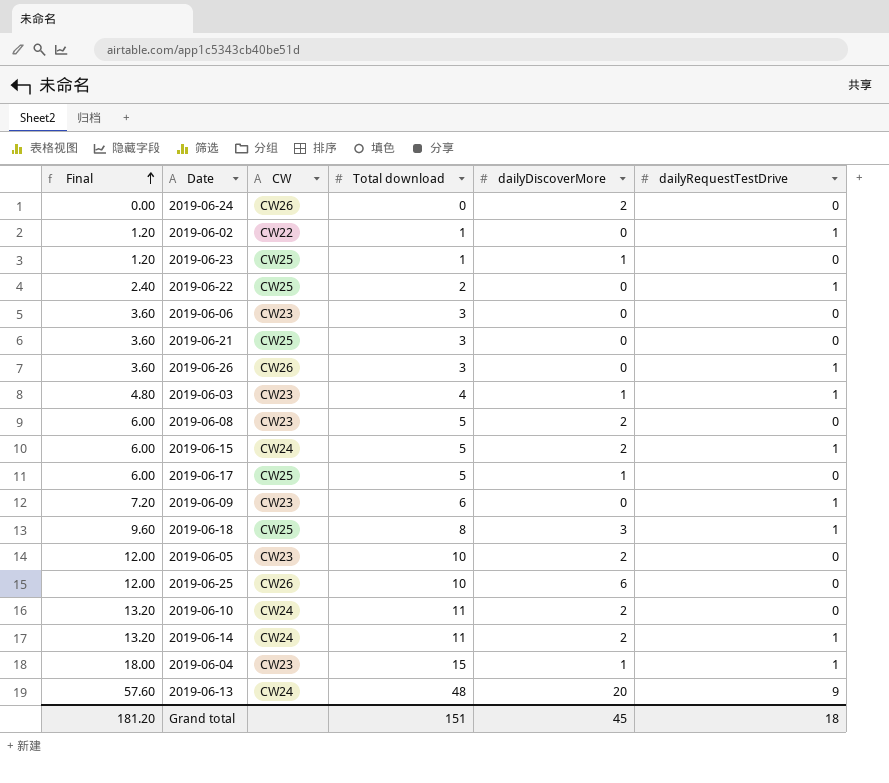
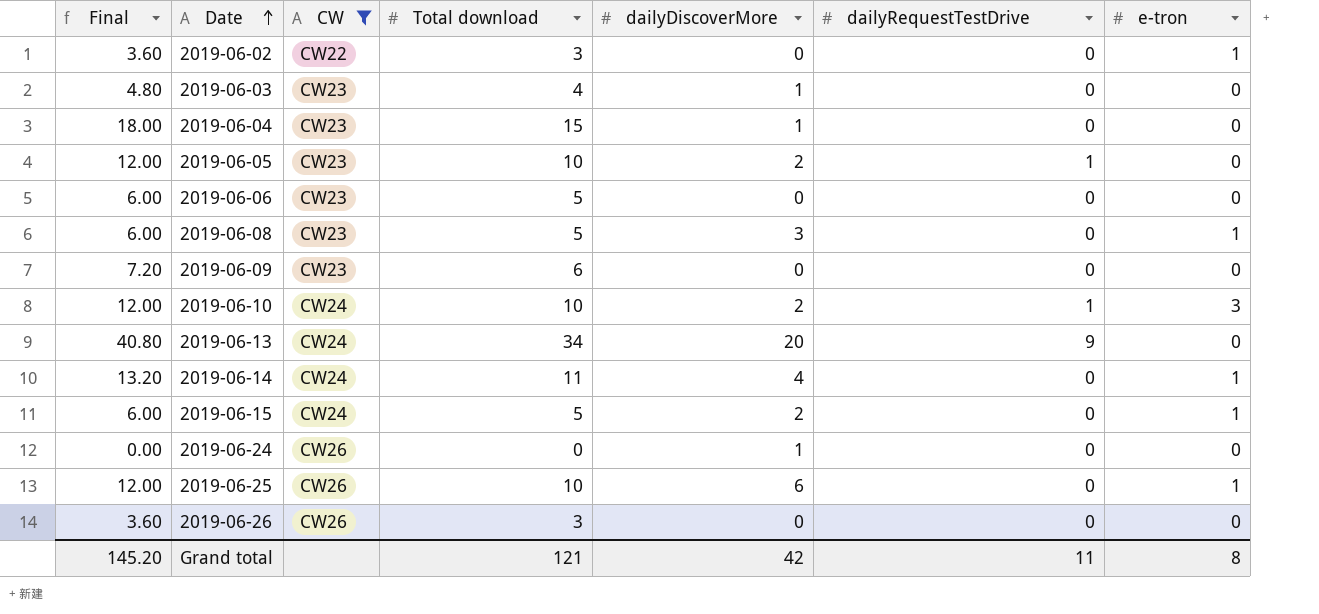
filter: none -> CW != CW25
row order: Final ascending -> Date ascending
column e-tron | position: none -> 7
2019-06-02 | Final: 1.20 -> 3.60
2019-06-02 | Total download: 1 -> 3
2019-06-02 | dailyRequestTestDrive: 1 -> 0
2019-06-03 | dailyRequestTestDrive: 1 -> 0
2019-06-04 | dailyRequestTestDrive: 1 -> 0
2019-06-05 | dailyRequestTestDrive: 0 -> 1
2019-06-06 | Final: 3.60 -> 6.00
2019-06-06 | Total download: 3 -> 5
2019-06-08 | dailyDiscoverMore: 2 -> 3
2019-06-09 | dailyRequestTestDrive: 1 -> 0
2019-06-10 | Final: 13.20 -> 12.00
2019-06-10 | Total download: 11 -> 10
2019-06-10 | dailyRequestTestDrive: 0 -> 1
2019-06-13 | Final: 57.60 -> 40.80
2019-06-13 | Total download: 48 -> 34
2019-06-14 | dailyDiscoverMore: 2 -> 4
2019-06-14 | dailyRequestTestDrive: 1 -> 0
2019-06-15 | dailyRequestTestDrive: 1 -> 0
2019-06-24 | dailyDiscoverMore: 2 -> 1
2019-06-26 | dailyRequestTestDrive: 1 -> 0
Grand total | Final: 181.20 -> 145.20
Grand total | Total download: 151 -> 121
Grand total | dailyDiscoverMore: 45 -> 42
Grand total | dailyRequestTestDrive: 18 -> 11

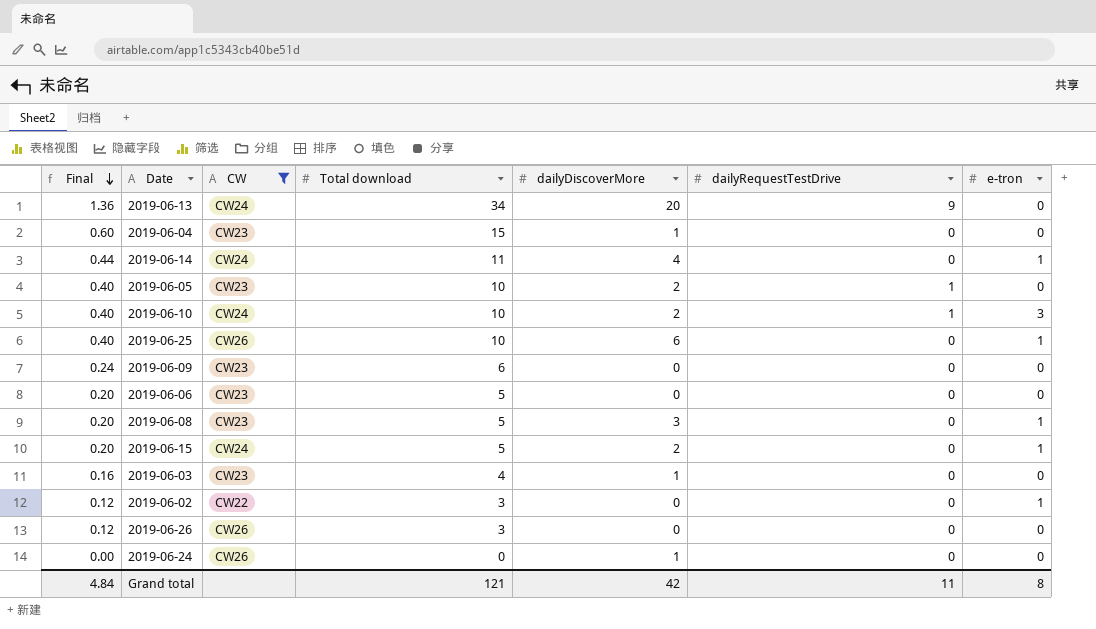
row order: Date ascending -> Final descending
column Final | formula: [Total download] * 1.2 -> [Total download] * 0.04
Grand total | Final: 145.20 -> 4.84

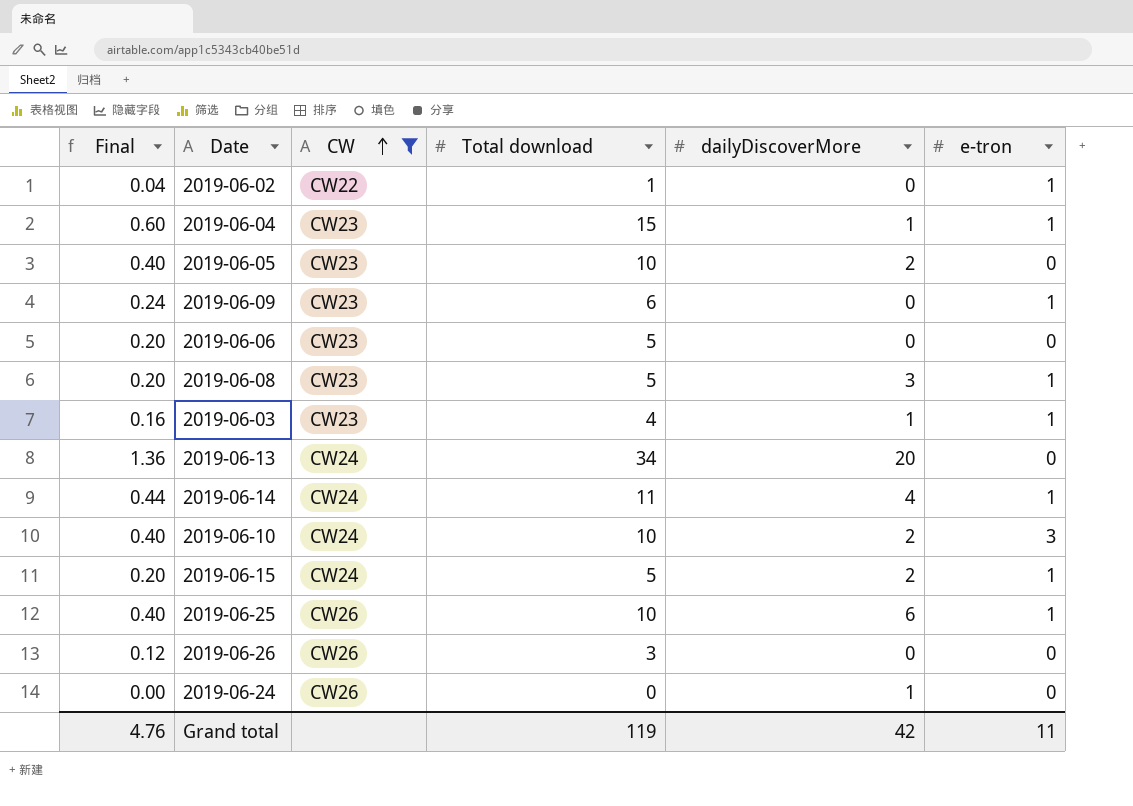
row order: Final descending -> CW ascending
column dailyRequestTestDrive | position: 6 -> none
2019-06-02 | Final: 0.12 -> 0.04
2019-06-02 | Total download: 3 -> 1
2019-06-04 | e-tron: 0 -> 1
2019-06-09 | e-tron: 0 -> 1
2019-06-03 | e-tron: 0 -> 1
Grand total | Final: 4.84 -> 4.76
Grand total | Total download: 121 -> 119
Grand total | e-tron: 8 -> 11

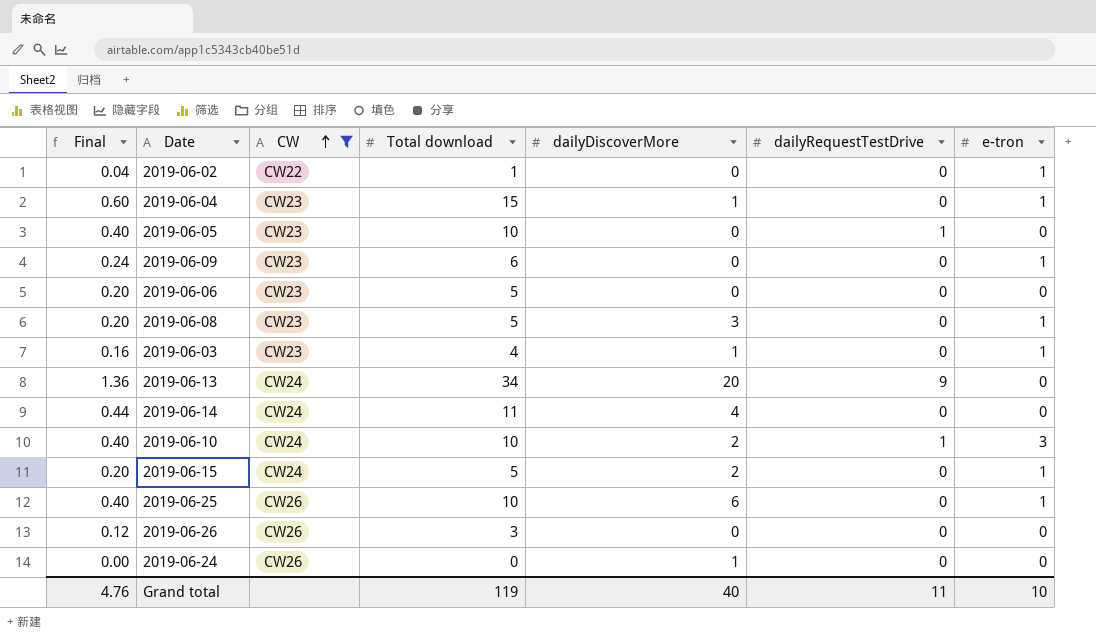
column dailyRequestTestDrive | position: none -> 6
2019-06-05 | dailyDiscoverMore: 2 -> 0
2019-06-14 | e-tron: 1 -> 0
Grand total | dailyDiscoverMore: 42 -> 40
Grand total | e-tron: 11 -> 10

